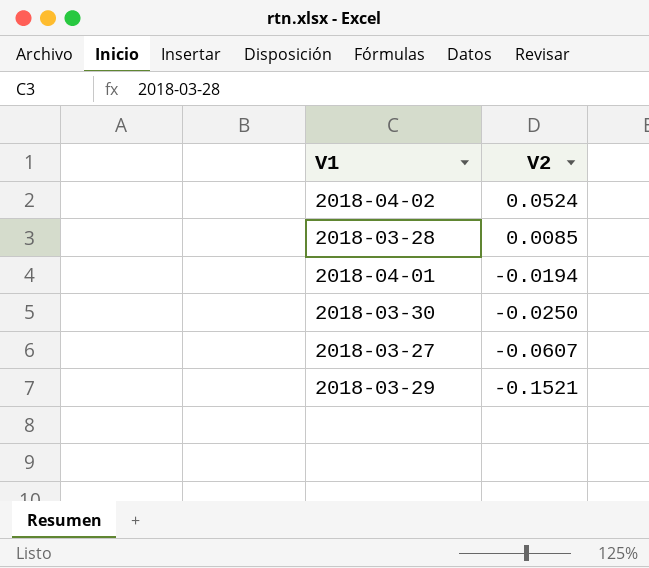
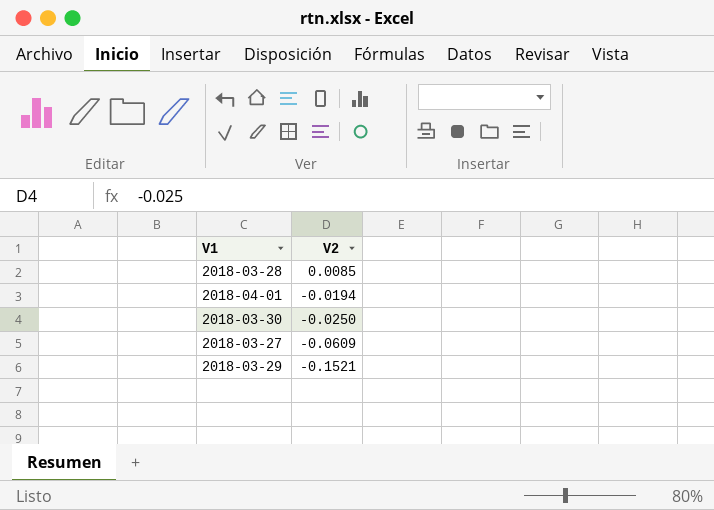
row 2018-04-02: 0.0524 -> none
2018-03-27 | V2: -0.0607 -> -0.0609

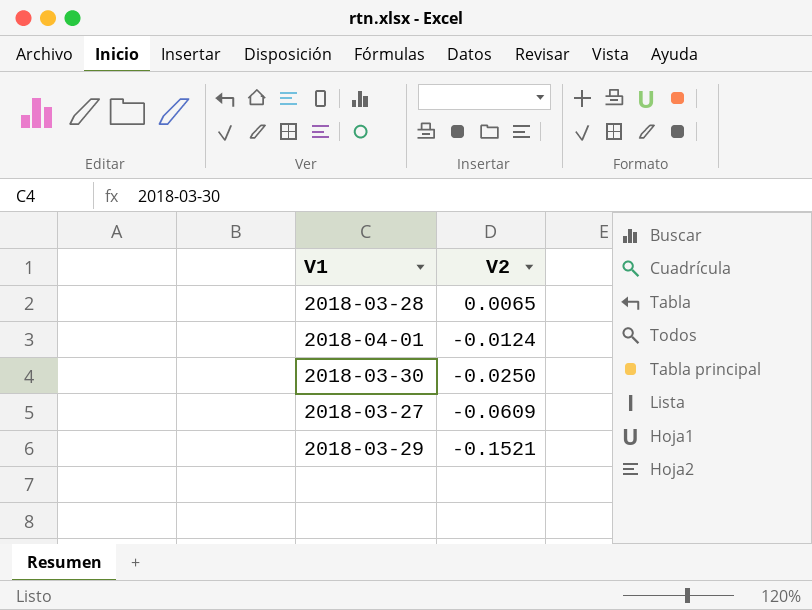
2018-03-28 | V2: 0.0085 -> 0.0065
2018-04-01 | V2: -0.0194 -> -0.0124

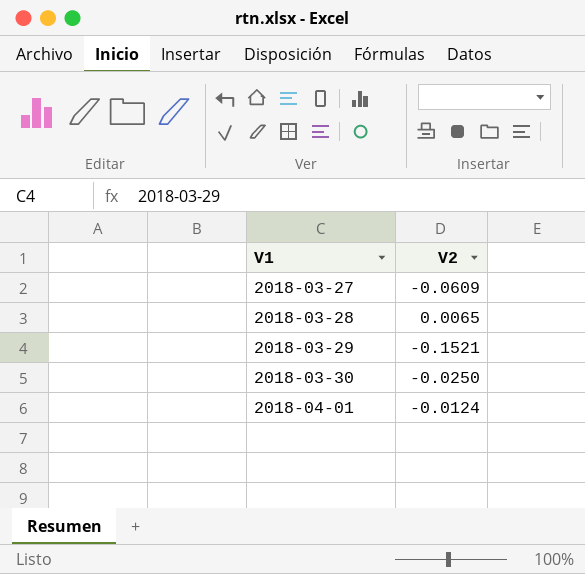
row order: V2 descending -> V1 ascending

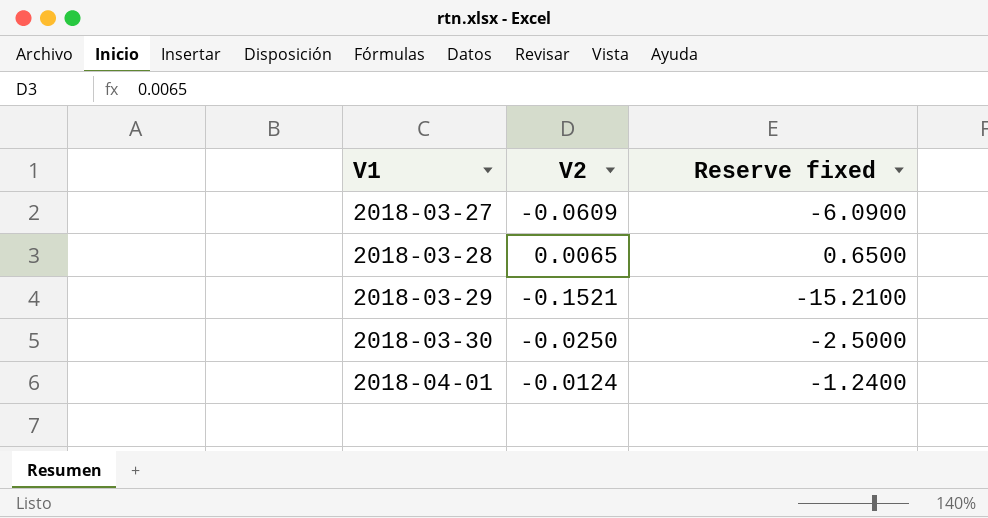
column Reserve fixed | formula: none -> [V2] * 100

